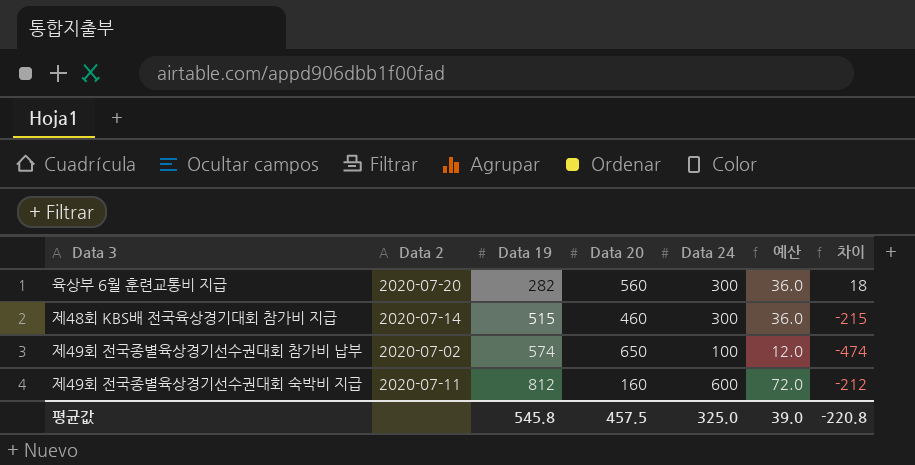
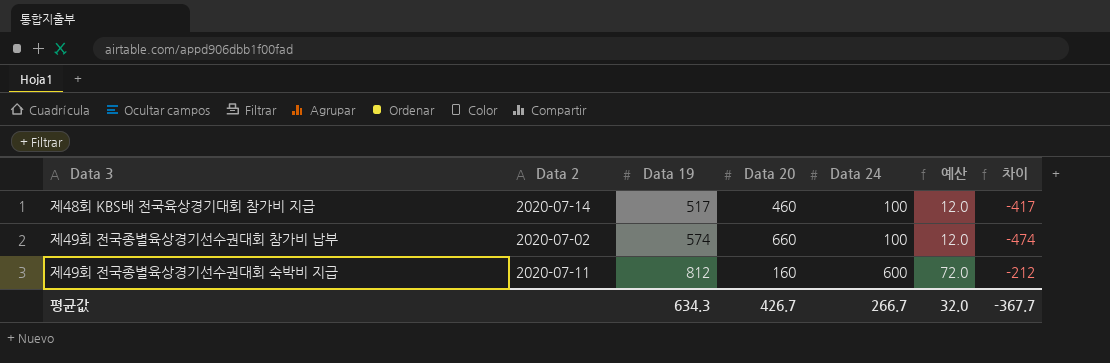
row 육상부 6월 훈련교통비 지급: 2020-07-20 | 282 | 560 | 300 | 36.0 | 18 -> none
제48회 KBS배 전국육상경기대회 참가비 지급 | Data 19: 515 -> 517
제48회 KBS배 전국육상경기대회 참가비 지급 | Data 24: 300 -> 100
제48회 KBS배 전국육상경기대회 참가비 지급 | 예산: 36.0 -> 12.0
제48회 KBS배 전국육상경기대회 참가비 지급 | 차이: -215 -> -417
제49회 전국종별육상경기선수권대회 참가비 납부 | Data 20: 650 -> 660
평균값 | Data 19: 545.8 -> 634.3
평균값 | Data 20: 457.5 -> 426.7
평균값 | Data 24: 325.0 -> 266.7
평균값 | 예산: 39.0 -> 32.0
평균값 | 차이: -220.8 -> -367.7

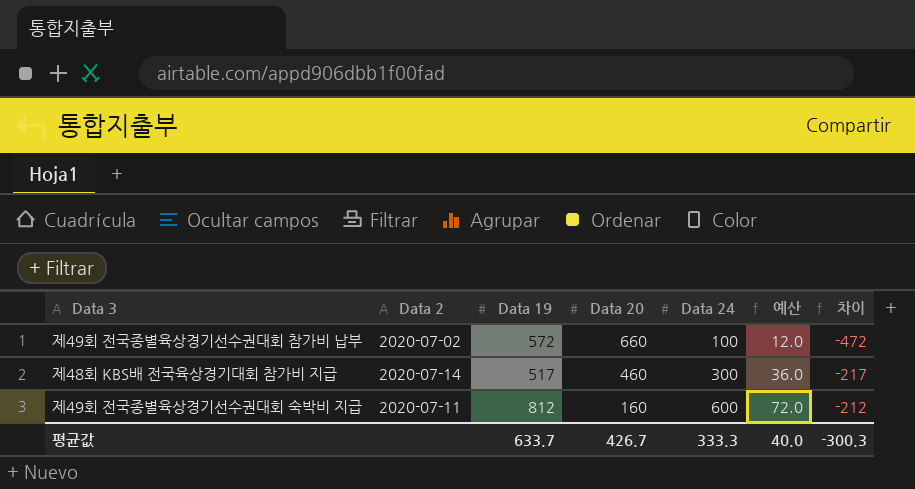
row order: Data 19 ascending -> Data 20 descending
제49회 전국종별육상경기선수권대회 참가비 납부 | Data 19: 574 -> 572
제49회 전국종별육상경기선수권대회 참가비 납부 | 차이: -474 -> -472
제48회 KBS배 전국육상경기대회 참가비 지급 | Data 24: 100 -> 300
제48회 KBS배 전국육상경기대회 참가비 지급 | 예산: 12.0 -> 36.0
제48회 KBS배 전국육상경기대회 참가비 지급 | 차이: -417 -> -217
평균값 | Data 19: 634.3 -> 633.7
평균값 | Data 24: 266.7 -> 333.3
평균값 | 예산: 32.0 -> 40.0
평균값 | 차이: -367.7 -> -300.3

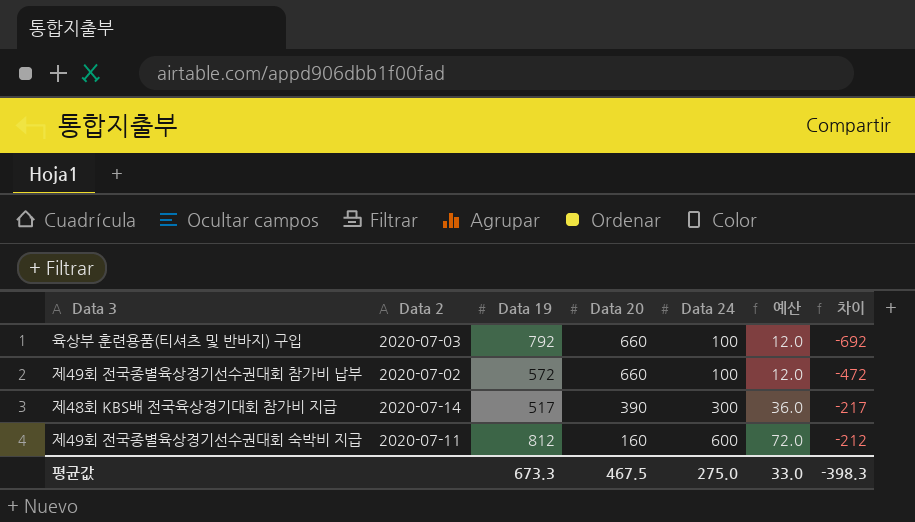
row 육상부 훈련용품(티셔츠 및 반바지) 구입: none -> 2020-07-03 | 792 | 660 | 100 | 12.0 | -692
제48회 KBS배 전국육상경기대회 참가비 지급 | Data 20: 460 -> 390
평균값 | Data 19: 633.7 -> 673.3
평균값 | Data 20: 426.7 -> 467.5
평균값 | Data 24: 333.3 -> 275.0
평균값 | 예산: 40.0 -> 33.0
평균값 | 차이: -300.3 -> -398.3

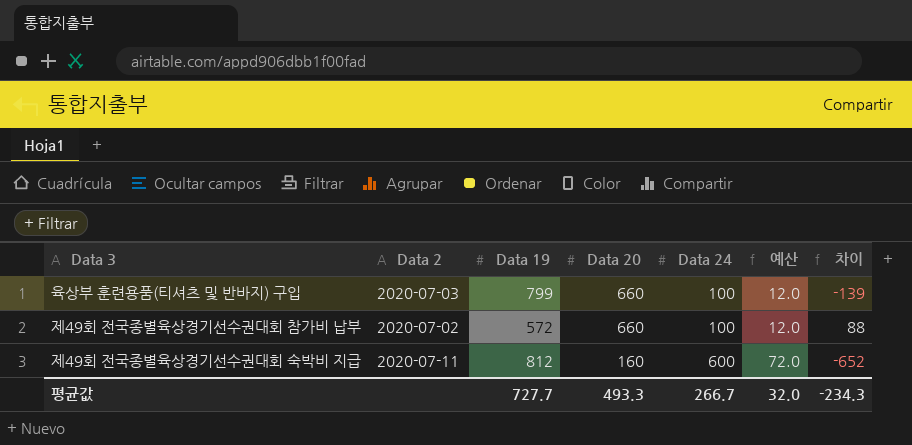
column 차이 | formula: [Data 24] - [Data 19] -> [Data 20] - [Data 19]
row 제48회 KBS배 전국육상경기대회 참가비 지급: 2020-07-14 | 517 | 390 | 300 | 36.0 | -217 -> none
육상부 훈련용품(티셔츠 및 반바지) 구입 | Data 19: 792 -> 799
평균값 | Data 19: 673.3 -> 727.7
평균값 | Data 20: 467.5 -> 493.3
평균값 | Data 24: 275.0 -> 266.7
평균값 | 예산: 33.0 -> 32.0
평균값 | 차이: -398.3 -> -234.3

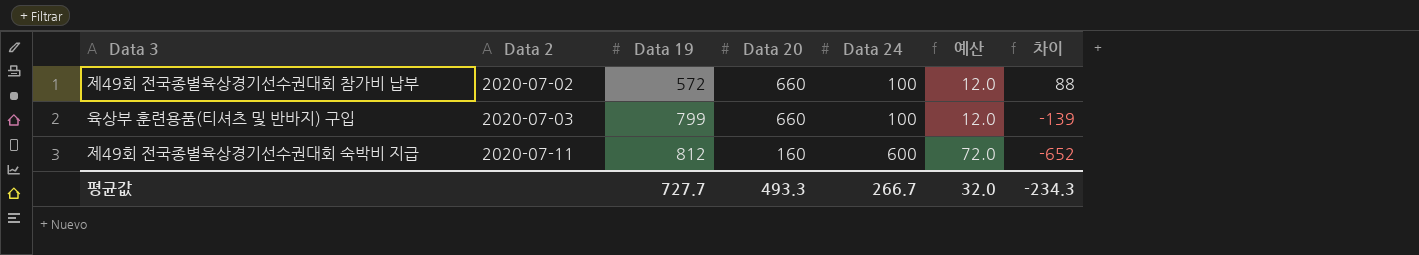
row order: Data 20 descending -> Data 2 ascending

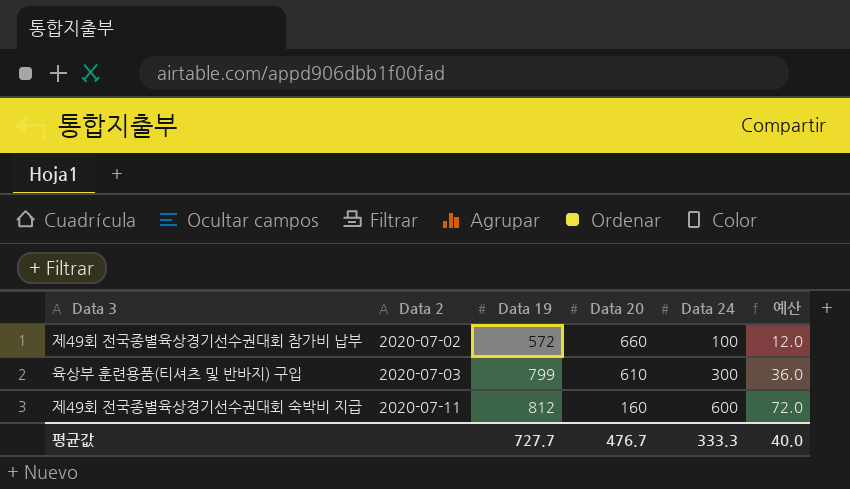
column 차이 | formula: [Data 20] - [Data 19] -> none
육상부 훈련용품(티셔츠 및 반바지) 구입 | Data 20: 660 -> 610
육상부 훈련용품(티셔츠 및 반바지) 구입 | Data 24: 100 -> 300
육상부 훈련용품(티셔츠 및 반바지) 구입 | 예산: 12.0 -> 36.0
평균값 | Data 20: 493.3 -> 476.7
평균값 | Data 24: 266.7 -> 333.3
평균값 | 예산: 32.0 -> 40.0

